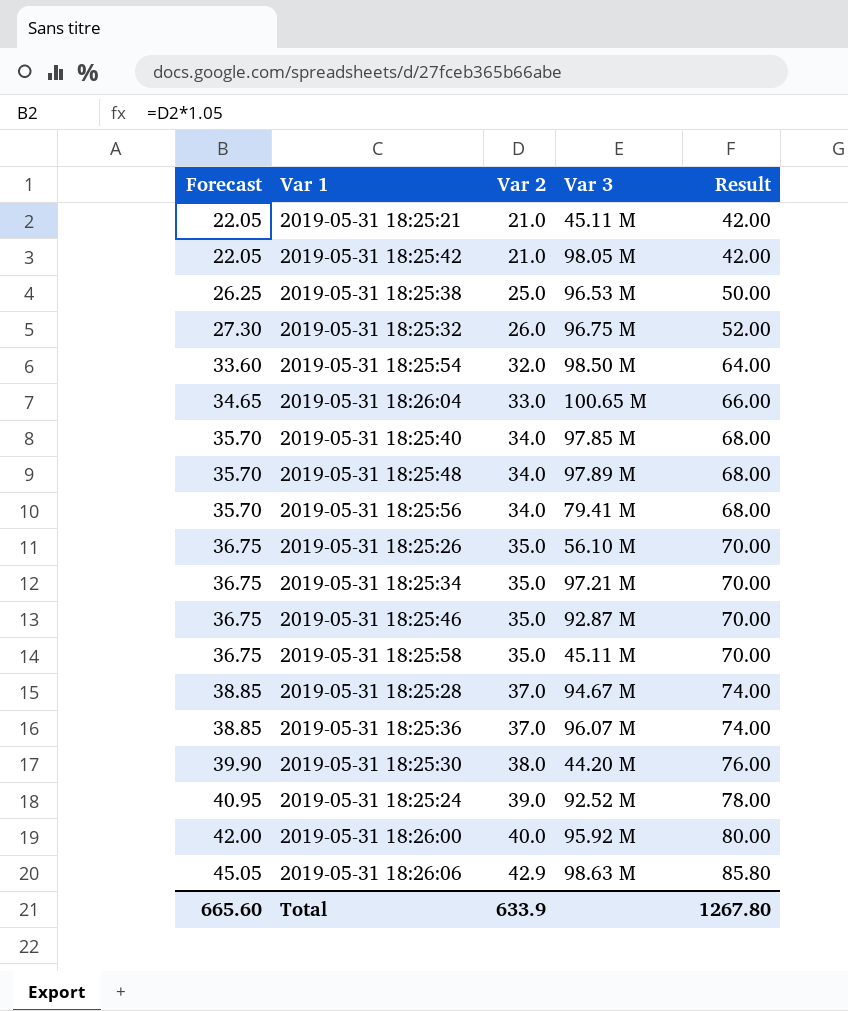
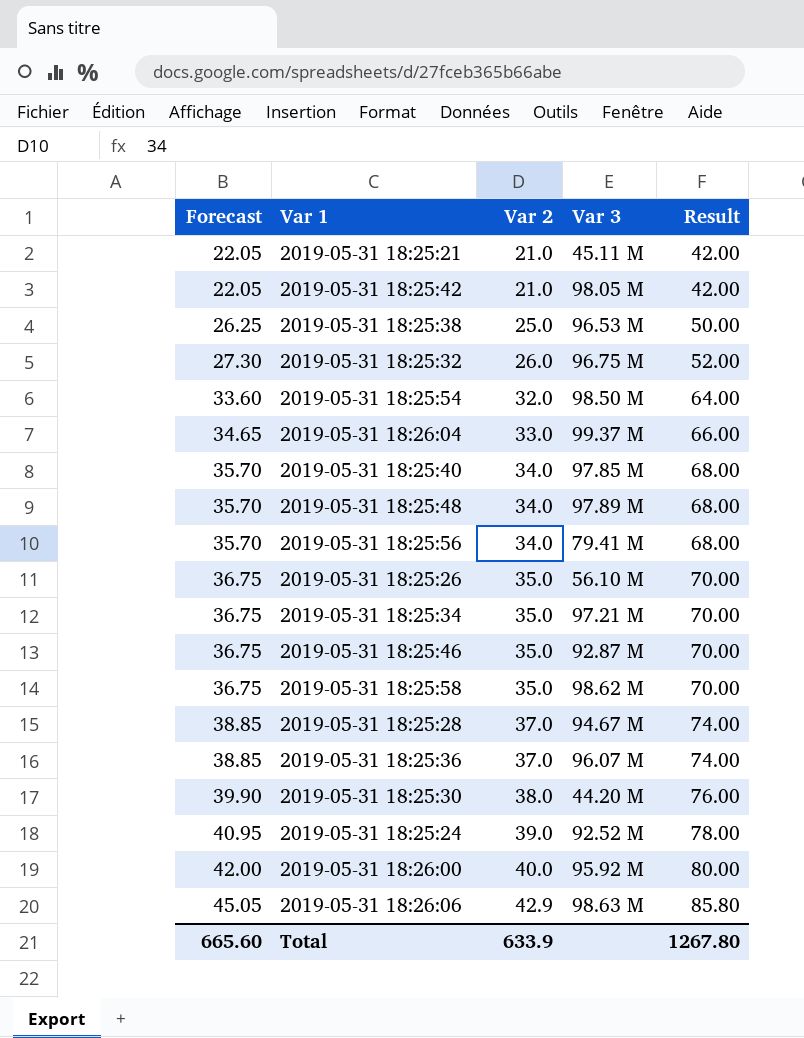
2019-05-31 18:26:04 | Var 3: 100.65 M -> 99.37 M
2019-05-31 18:25:58 | Var 3: 45.11 M -> 98.62 M

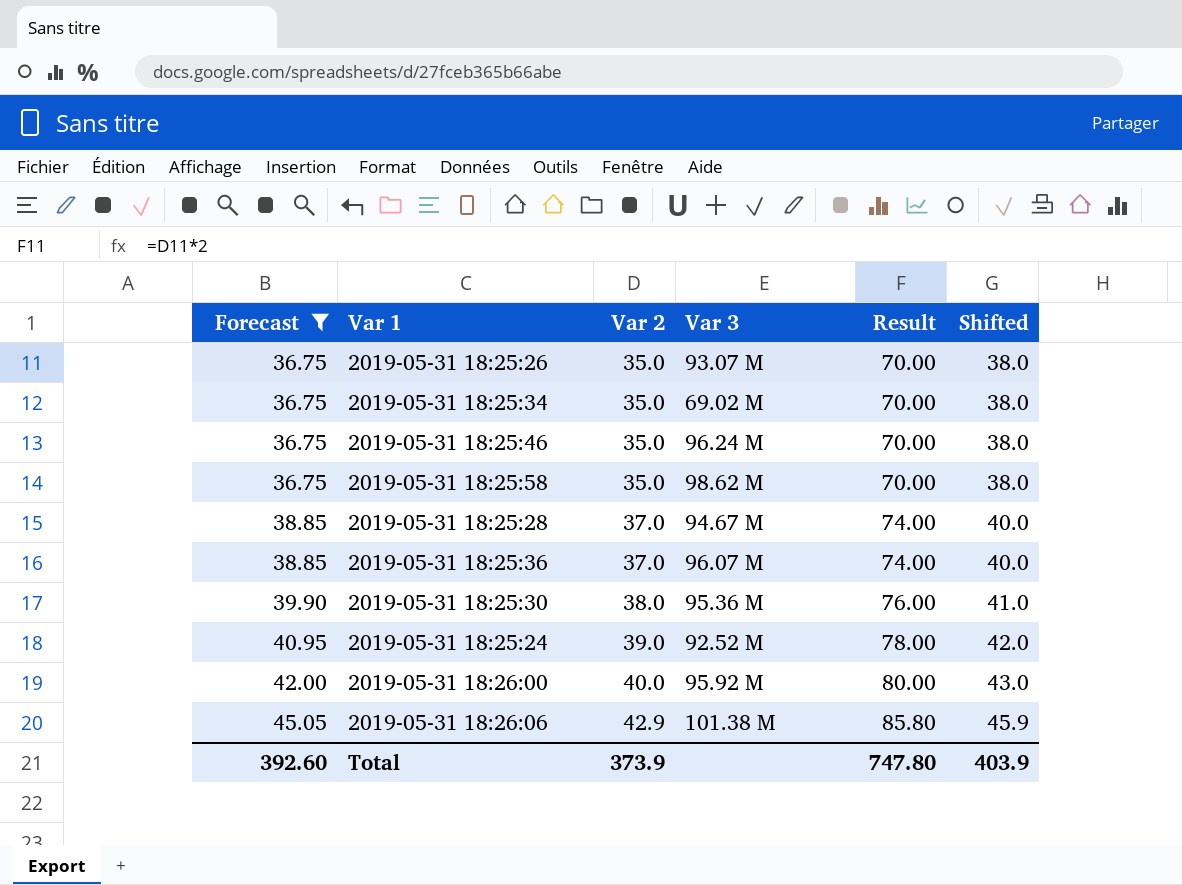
filter: none -> Forecast >= 36.75
column Shifted | formula: none -> [Var 2] + 3
2019-05-31 18:25:26 | Var 3: 56.10 M -> 93.07 M
2019-05-31 18:25:34 | Var 3: 97.21 M -> 69.02 M
2019-05-31 18:25:46 | Var 3: 92.87 M -> 96.24 M
2019-05-31 18:25:30 | Var 3: 44.20 M -> 95.36 M
2019-05-31 18:26:06 | Var 3: 98.63 M -> 101.38 M
Total | Forecast: 665.60 -> 392.60
Total | Var 2: 633.9 -> 373.9
Total | Result: 1267.80 -> 747.80

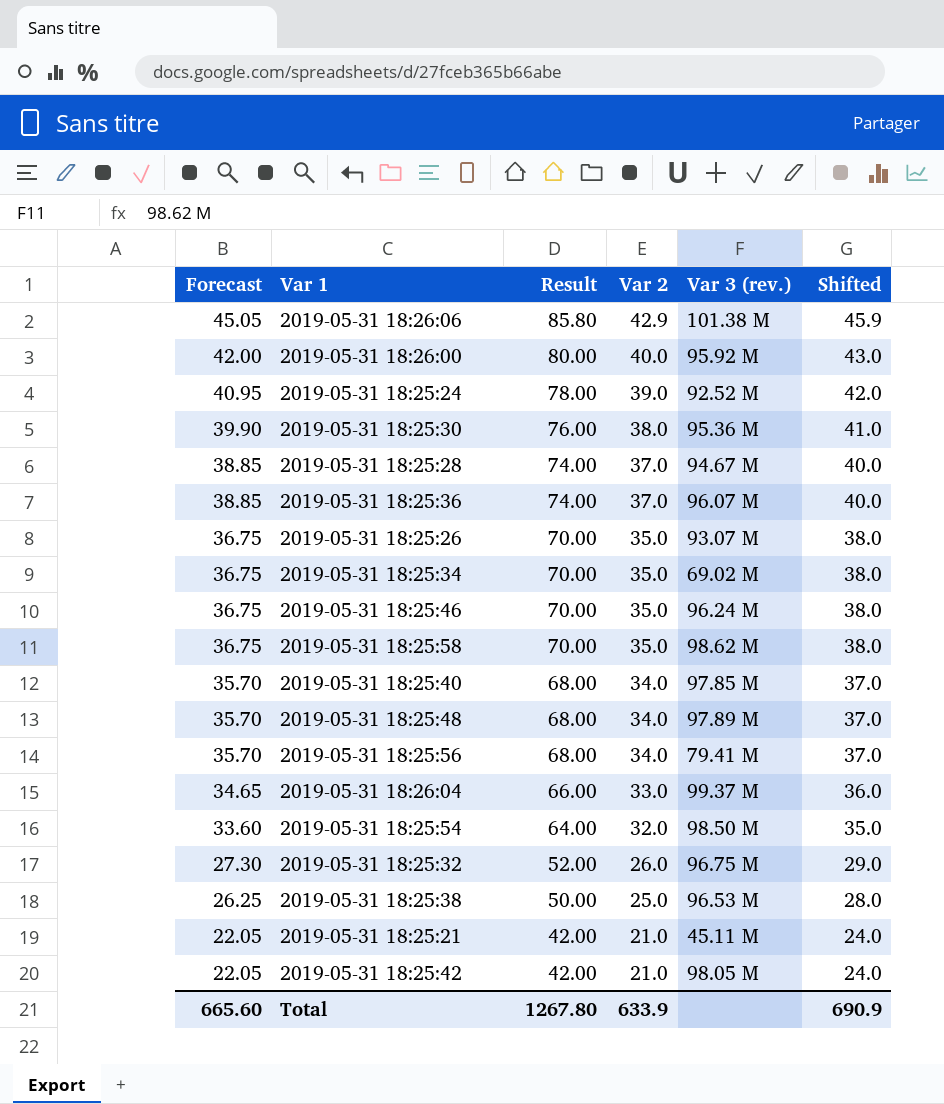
filter: Forecast >= 36.75 -> none
row order: Forecast ascending -> Forecast descending
column Result | position: 5 -> 3
column name: Var 3 -> Var 3 (rev.)
Total | Forecast: 392.60 -> 665.60
Total | Result: 747.80 -> 1267.80
Total | Var 2: 373.9 -> 633.9
Total | Shifted: 403.9 -> 690.9

